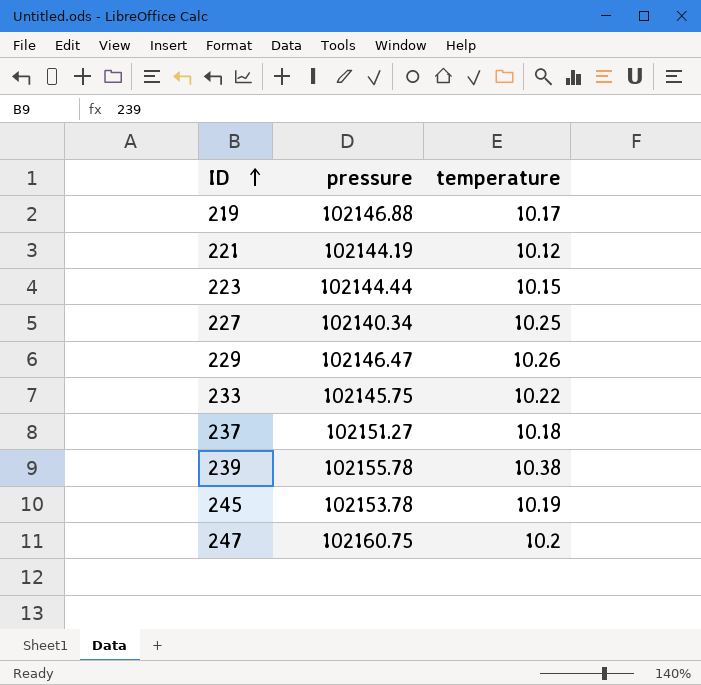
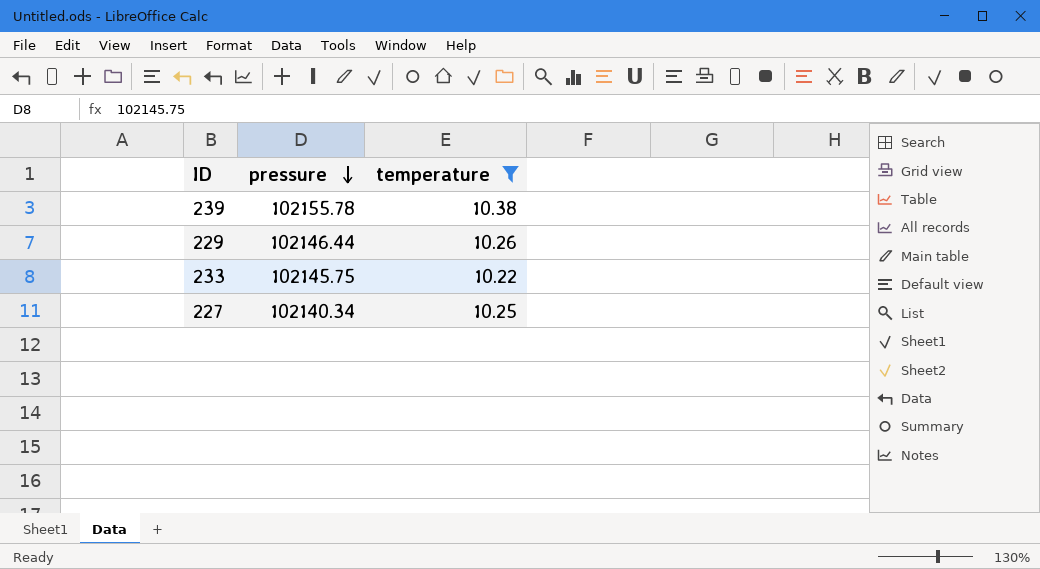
filter: none -> temperature >= 10.22
row order: ID ascending -> pressure descending
229 | pressure: 102146.47 -> 102146.44

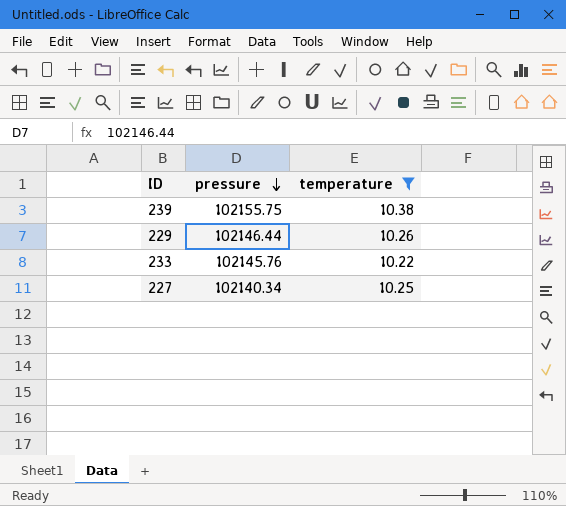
239 | pressure: 102155.78 -> 102155.75
233 | pressure: 102145.75 -> 102145.76

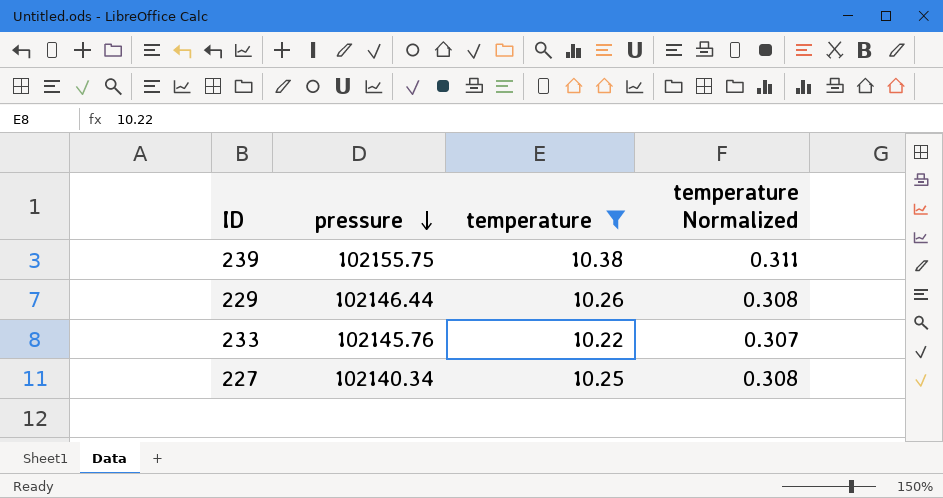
column temperature Normalized | formula: none -> [temperature] * 0.03

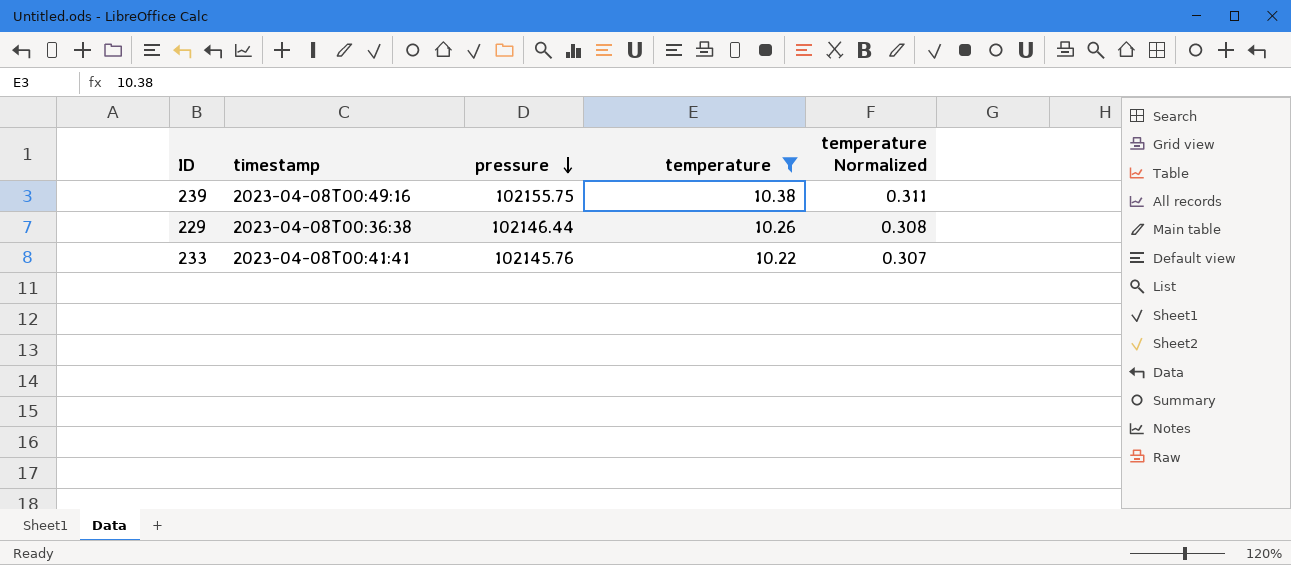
column timestamp | position: none -> 2
row 227: 102140.34 | 10.25 | 0.308 -> none

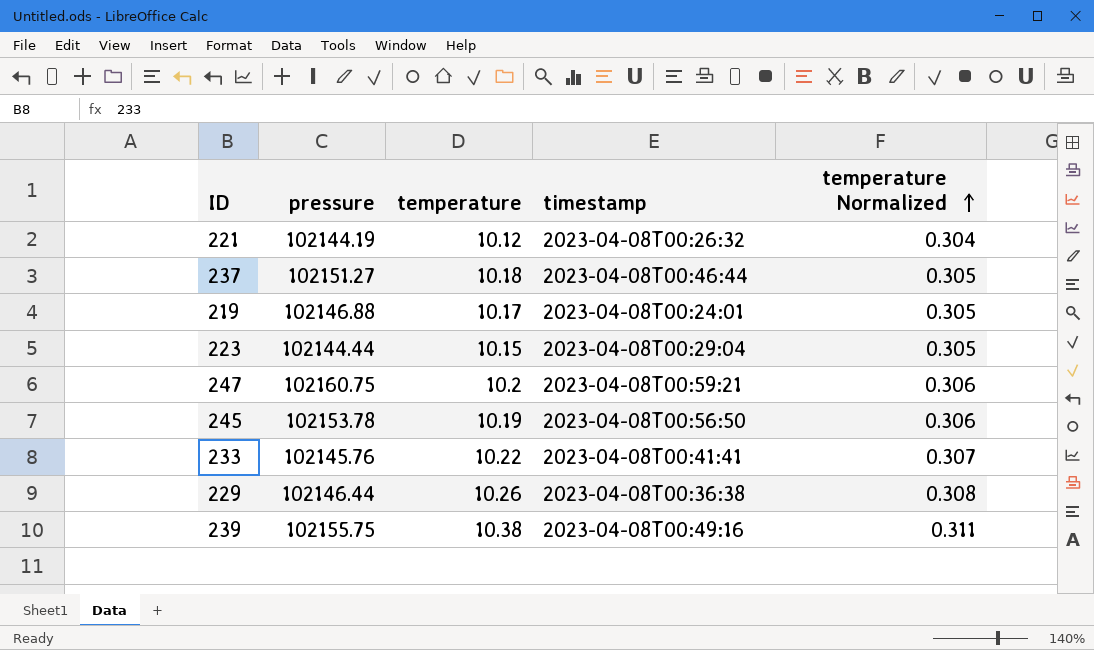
filter: temperature >= 10.22 -> none
row order: pressure descending -> temperature Normalized ascending
column timestamp | position: 2 -> 4

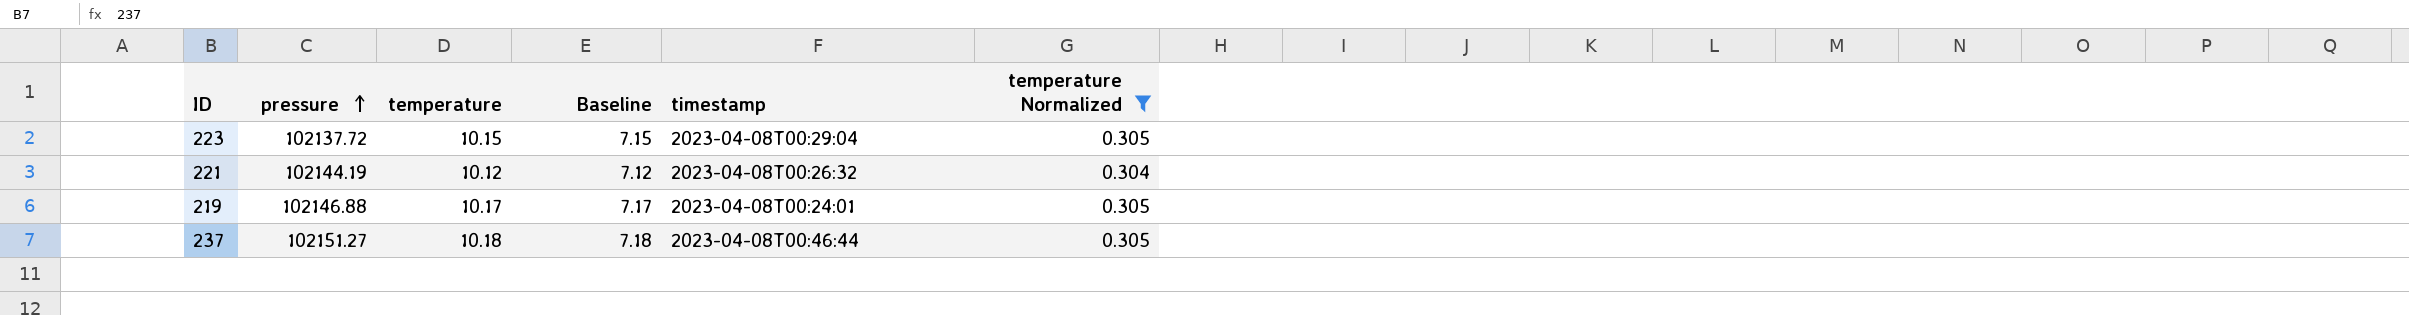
filter: none -> temperature Normalized <= 0.305
row order: temperature Normalized ascending -> pressure ascending
column Baseline | formula: none -> [temperature] - 3
223 | pressure: 102144.44 -> 102137.72

